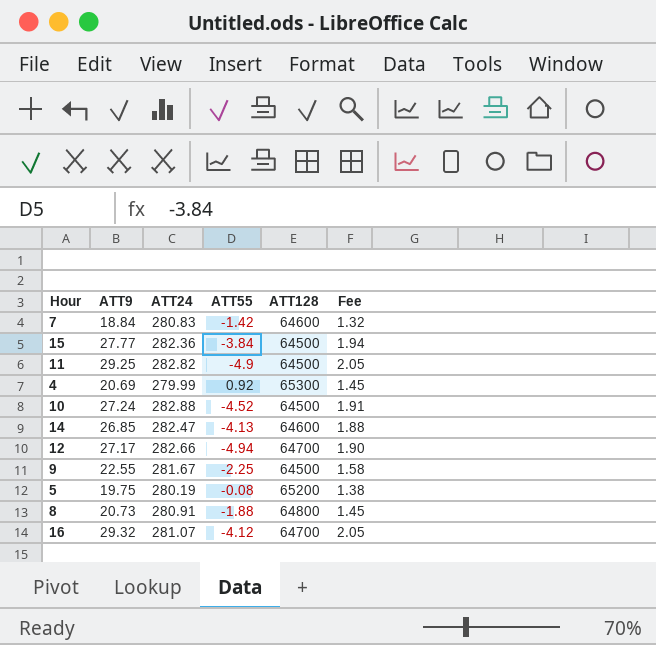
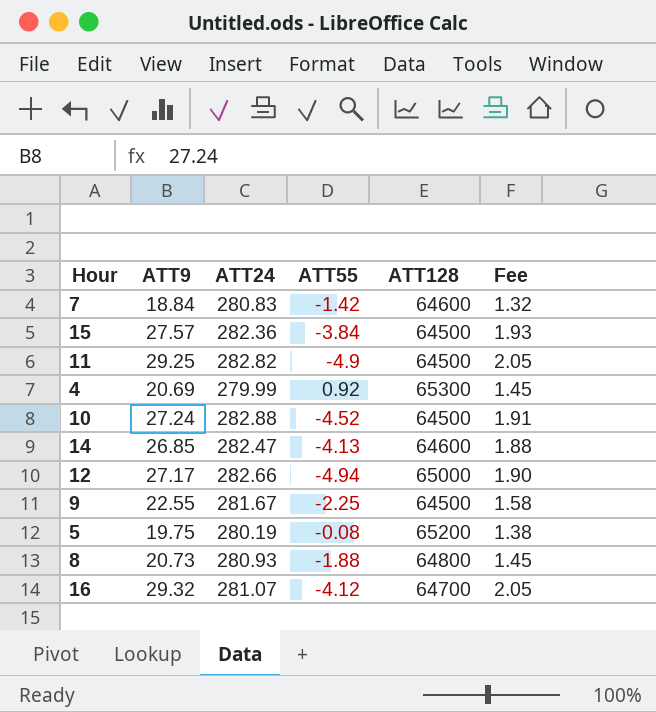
15 | ATT9: 27.77 -> 27.57
15 | Fee: 1.94 -> 1.93
12 | ATT128: 64700 -> 65000
8 | ATT24: 280.91 -> 280.93

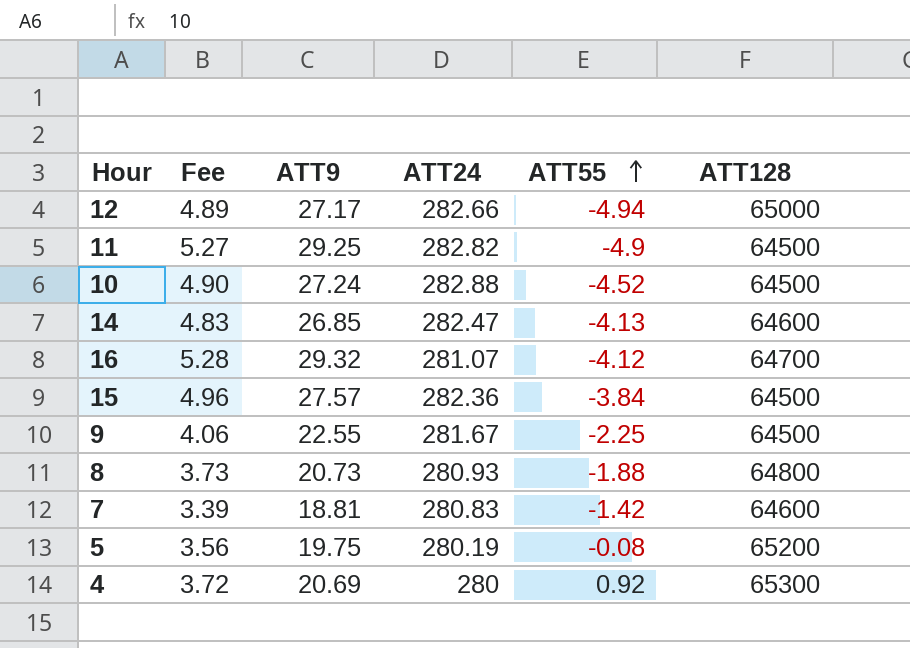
row order: none -> ATT55 ascending
column Fee | formula: [ATT9] * 0.07 -> [ATT9] * 0.18
column Fee | position: 6 -> 2
7 | ATT9: 18.84 -> 18.81
4 | ATT24: 279.99 -> 280

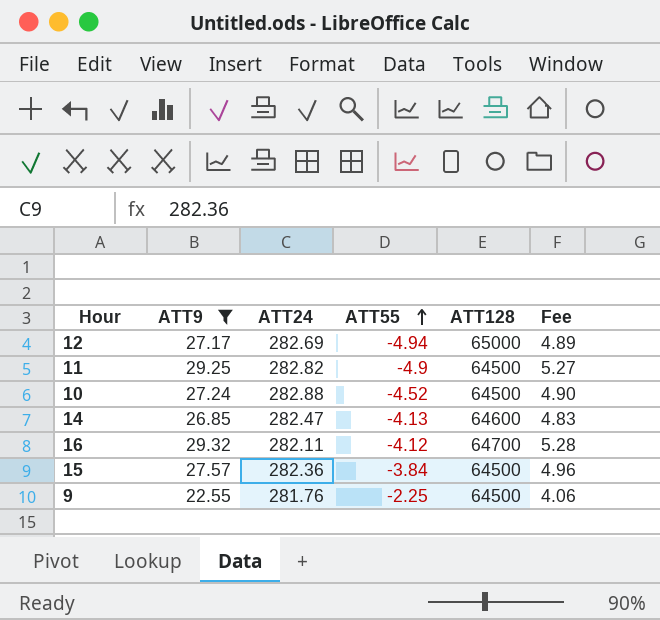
filter: none -> ATT9 >= 22.55
column Fee | position: 2 -> 6
12 | ATT24: 282.66 -> 282.69
16 | ATT24: 281.07 -> 282.11
9 | ATT24: 281.67 -> 281.76

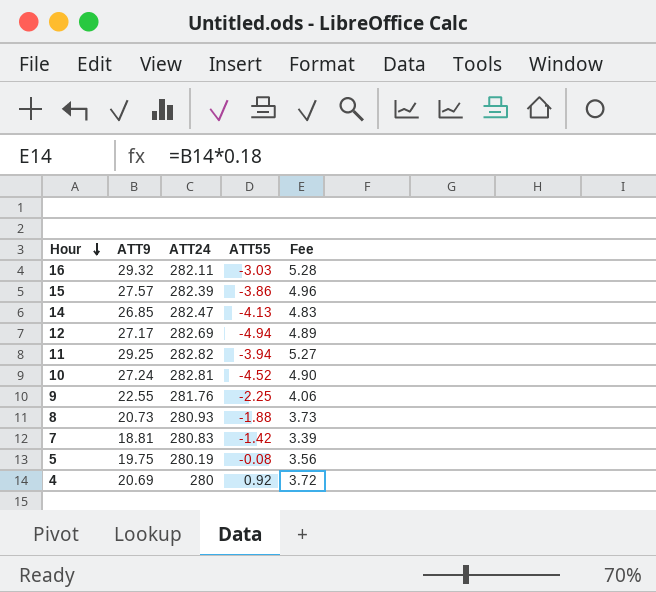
filter: ATT9 >= 22.55 -> none
row order: ATT55 ascending -> Hour descending
column ATT128 | position: 5 -> none
16 | ATT55: -4.12 -> -3.03
15 | ATT24: 282.36 -> 282.39
15 | ATT55: -3.84 -> -3.86
11 | ATT55: -4.9 -> -3.94
10 | ATT24: 282.88 -> 282.81

